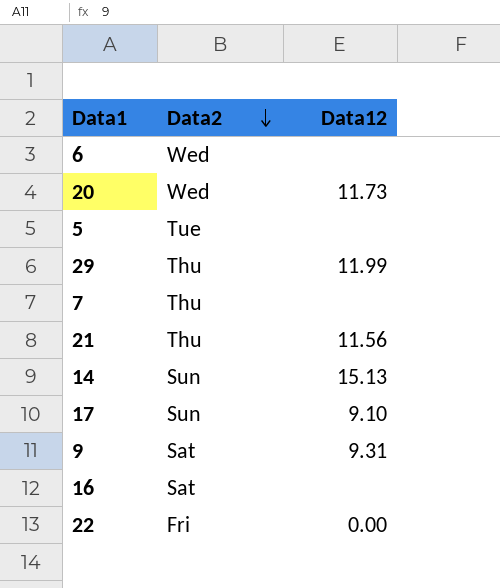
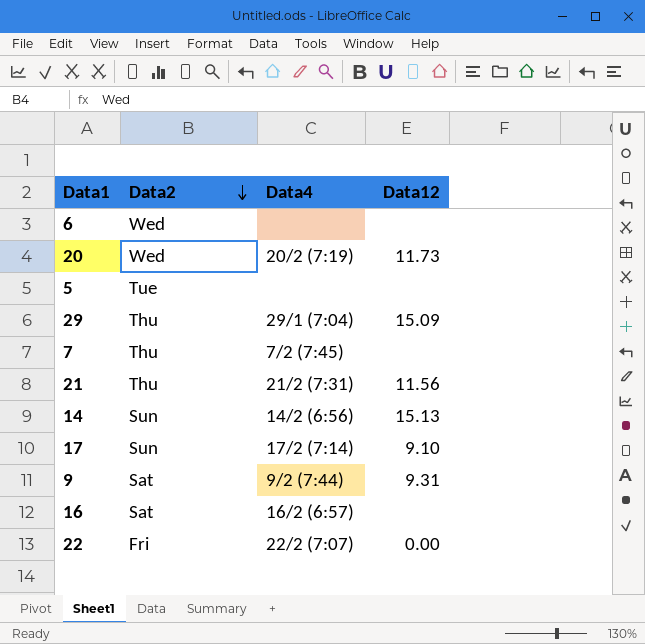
column Data4 | position: none -> 3
29 | Data12: 11.99 -> 15.09

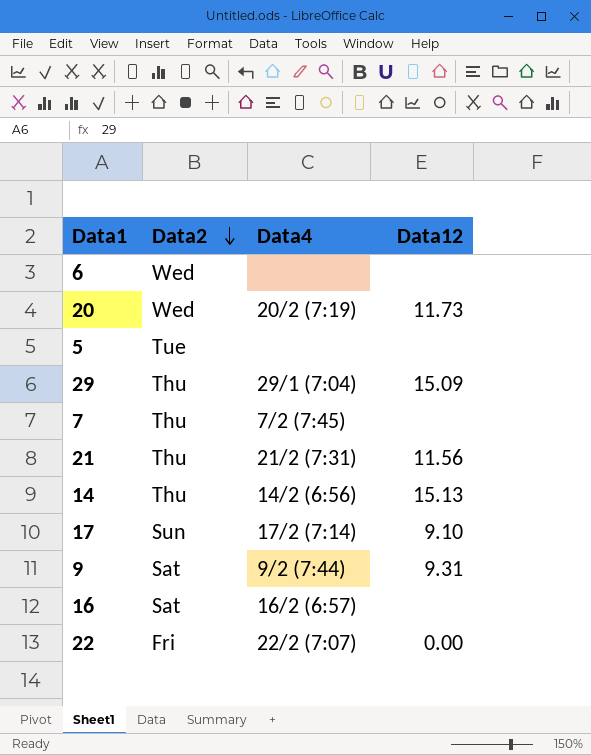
14 | Data2: Sun -> Thu

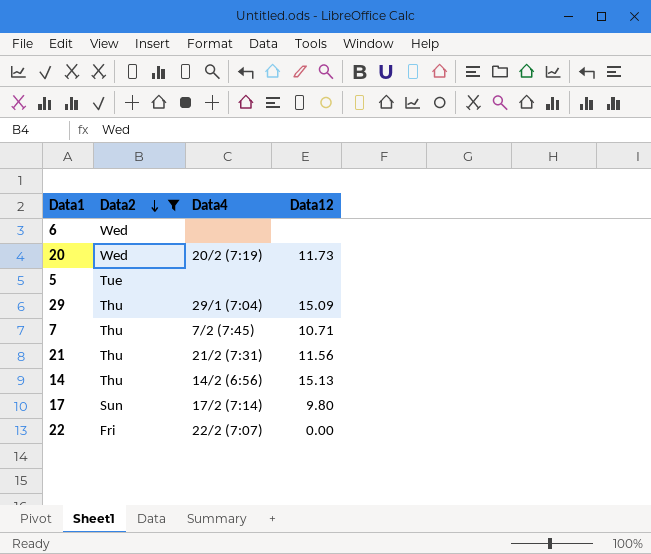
filter: none -> Data2 != Sat
7 | Data12: none -> 10.71
17 | Data12: 9.10 -> 9.80

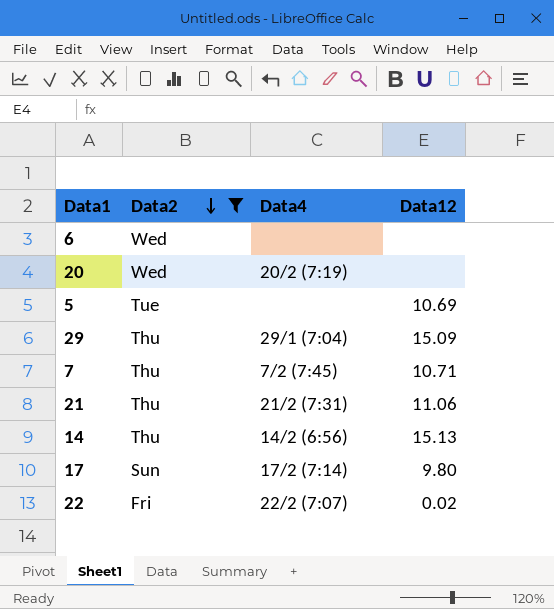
20 | Data12: 11.73 -> none
5 | Data12: none -> 10.69
21 | Data12: 11.56 -> 11.06
22 | Data12: 0.00 -> 0.02

